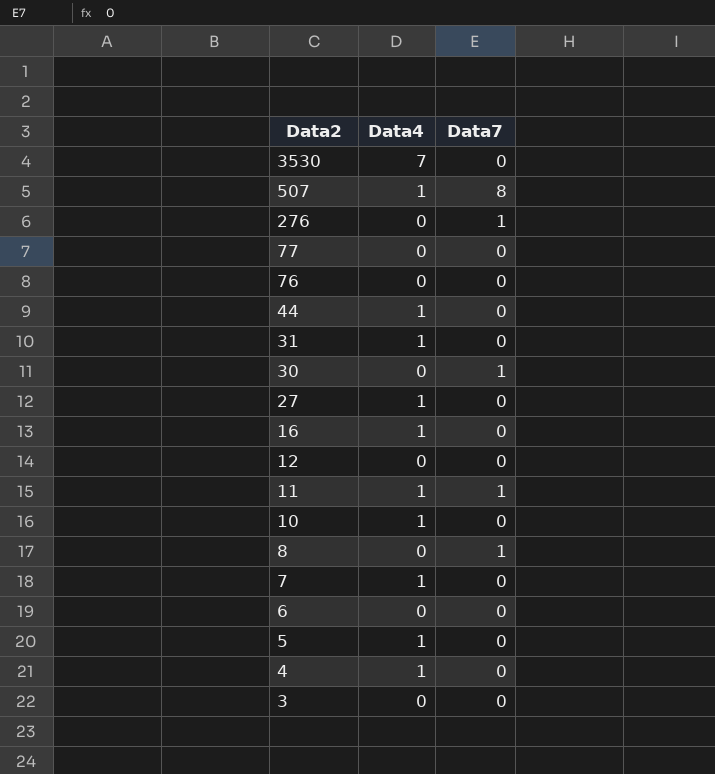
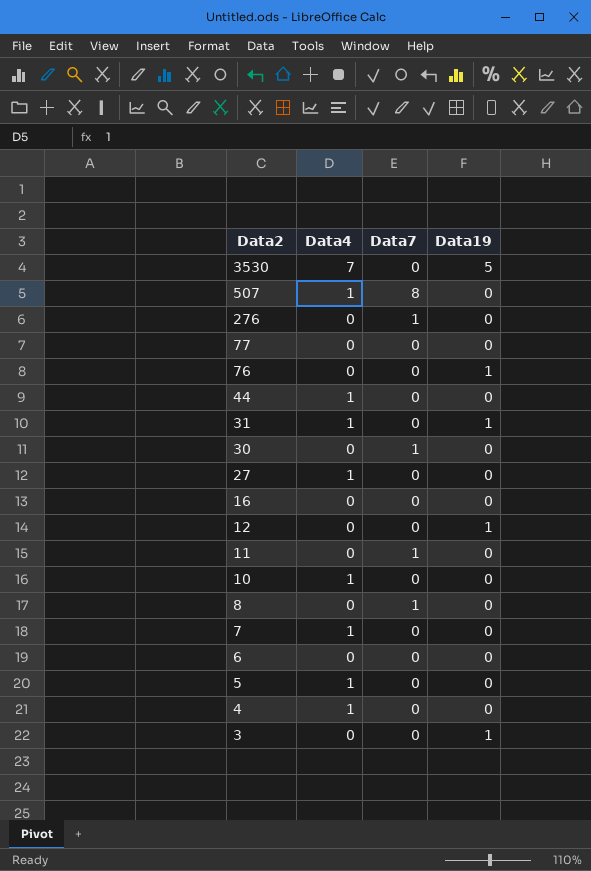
column Data19 | position: none -> 4
16 | Data4: 1 -> 0
11 | Data4: 1 -> 0

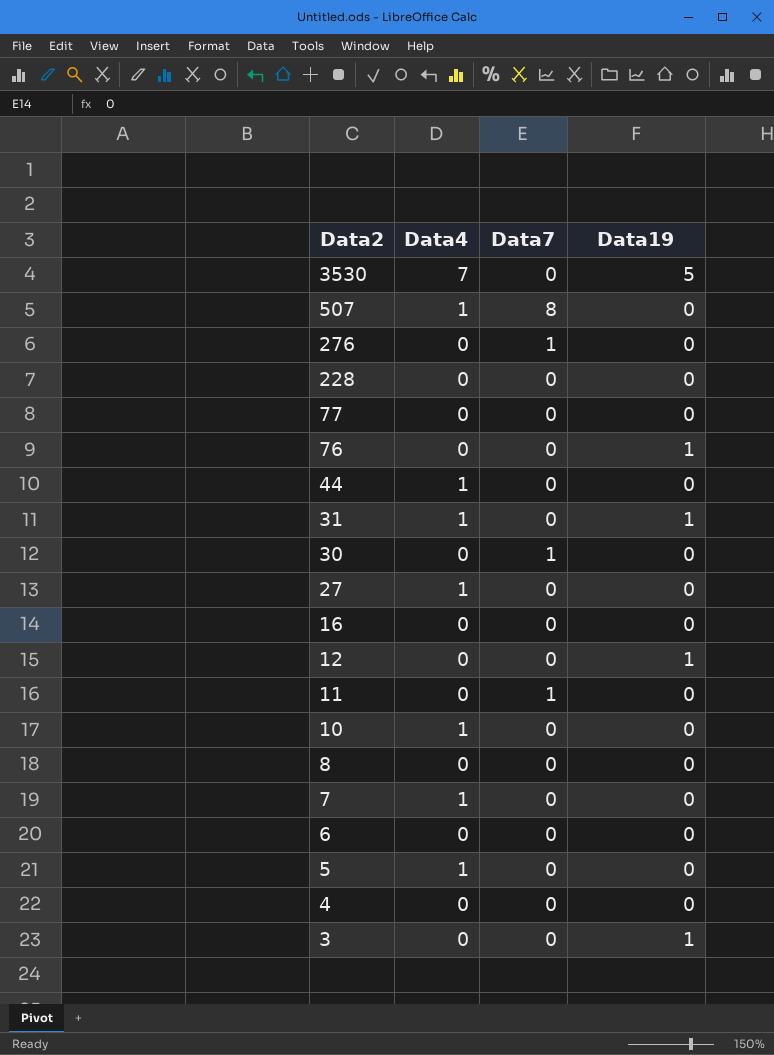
row 228: none -> 0 | 0 | 0
8 | Data7: 1 -> 0
4 | Data4: 1 -> 0

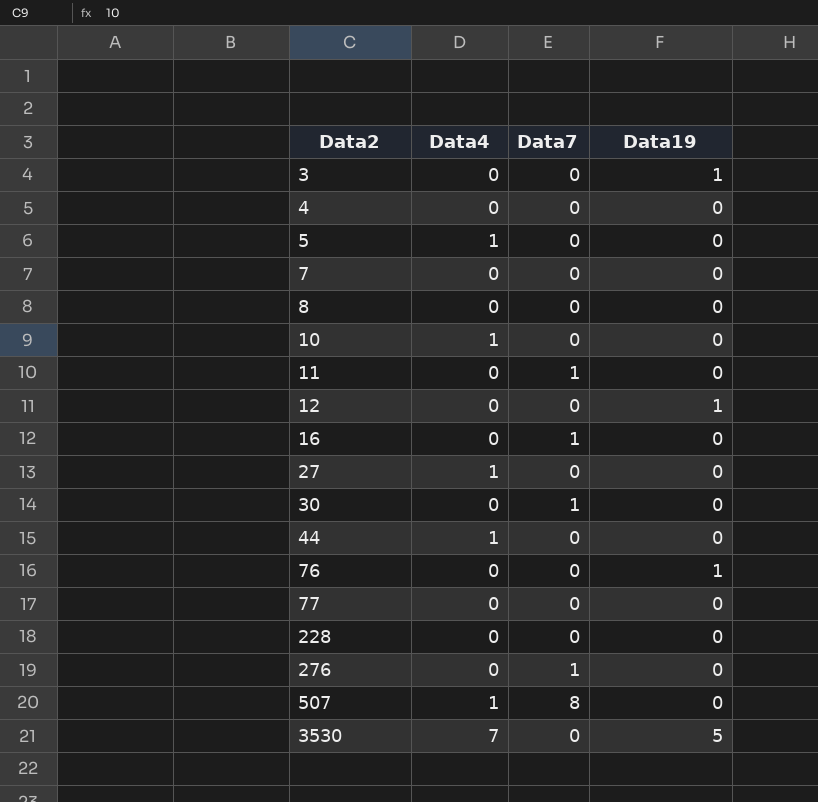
row order: Data2 descending -> Data2 ascending
row 31: 1 | 0 | 1 -> none
row 6: 0 | 0 | 0 -> none
7 | Data4: 1 -> 0
16 | Data7: 0 -> 1

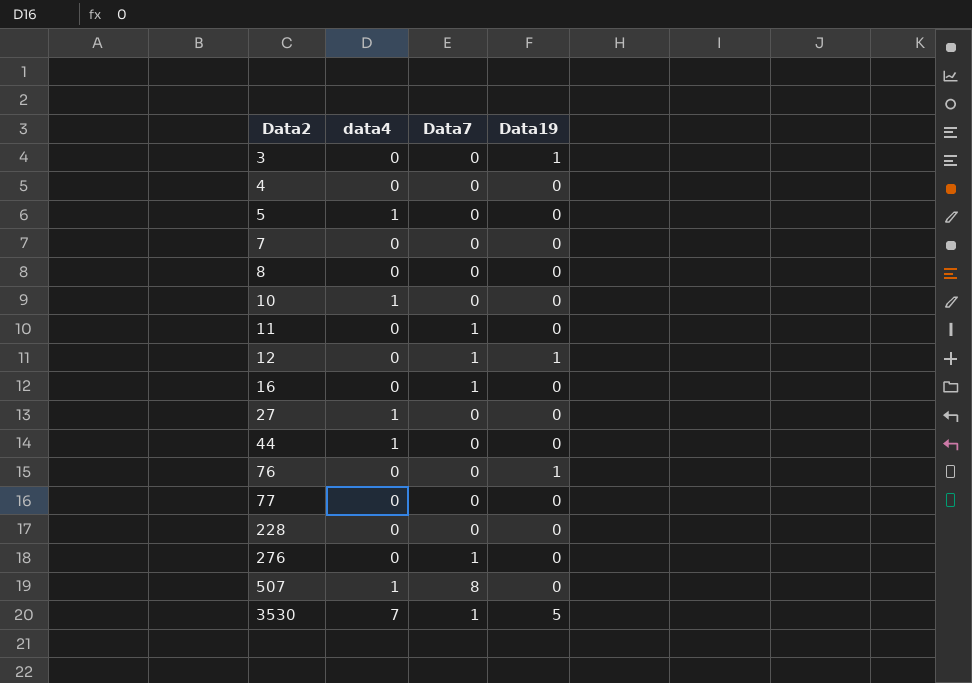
column name: Data4 -> data4
row 30: 0 | 1 | 0 -> none
12 | Data7: 0 -> 1
3530 | Data7: 0 -> 1

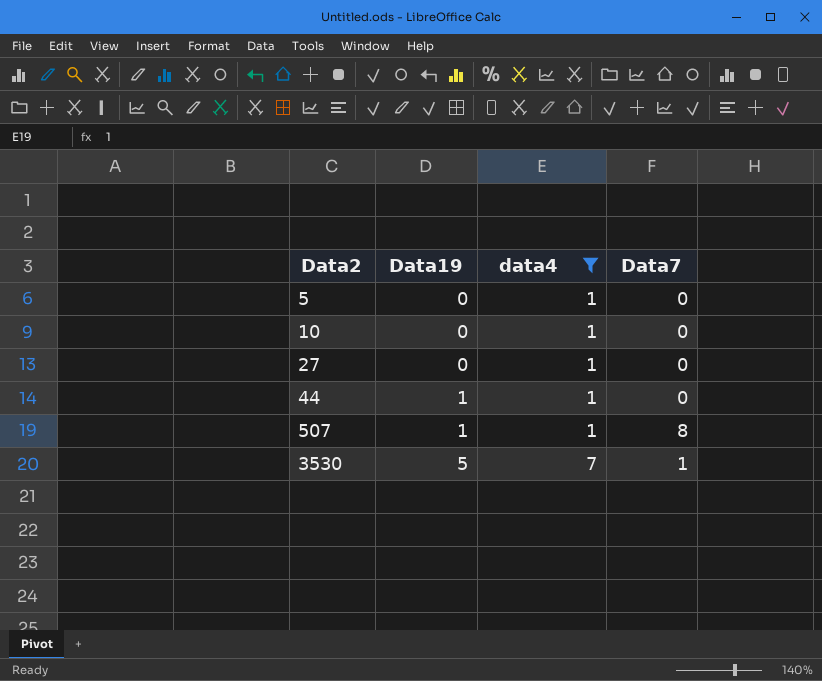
filter: none -> data4 != 0
column Data19 | position: 4 -> 2
44 | Data19: 0 -> 1
507 | Data19: 0 -> 1

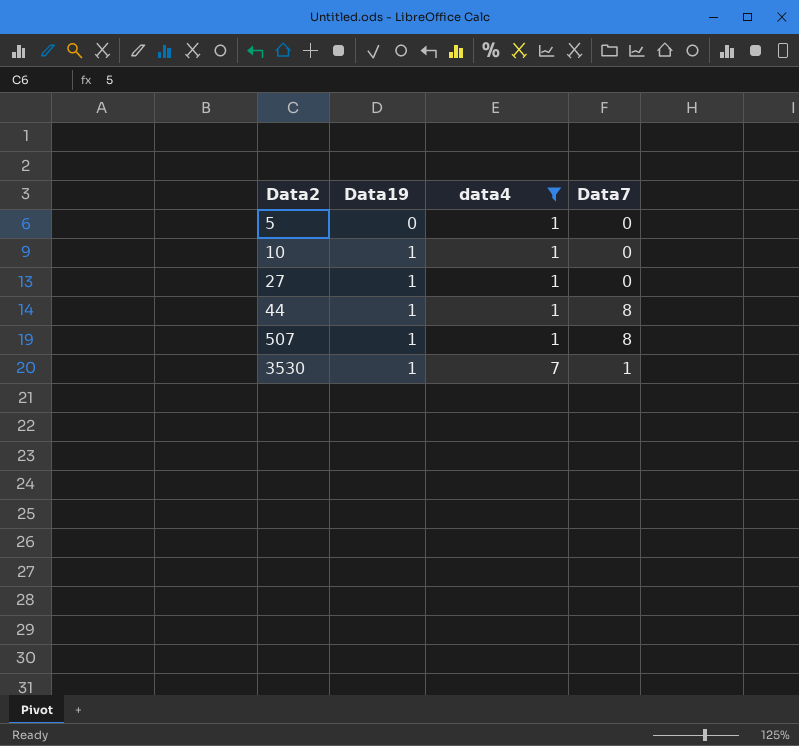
10 | Data19: 0 -> 1
27 | Data19: 0 -> 1
44 | Data7: 0 -> 8
3530 | Data19: 5 -> 1

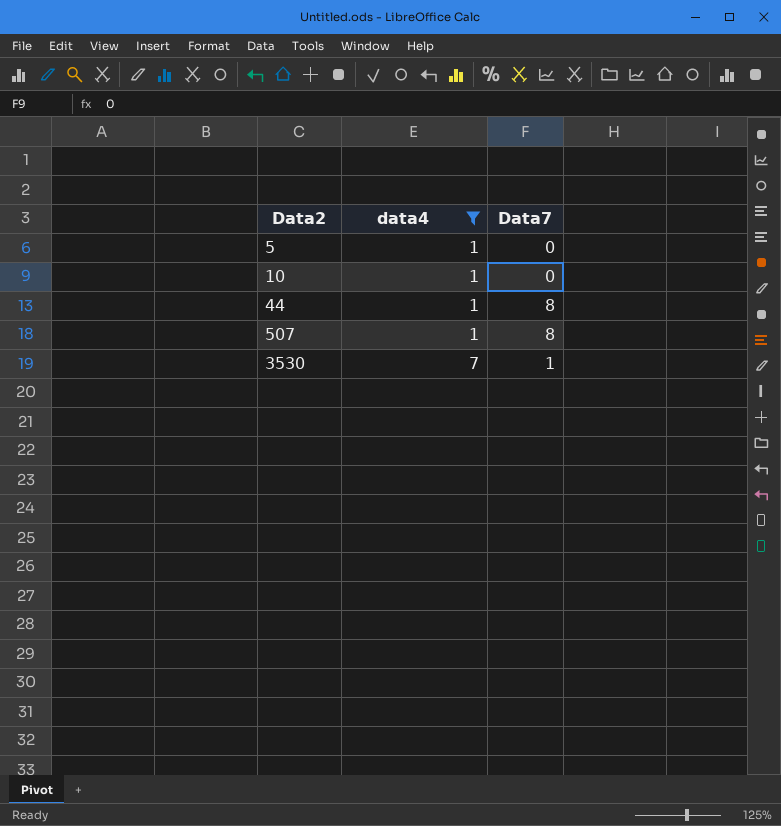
column Data19 | position: 2 -> none
row 27: 1 | 1 | 0 -> none

